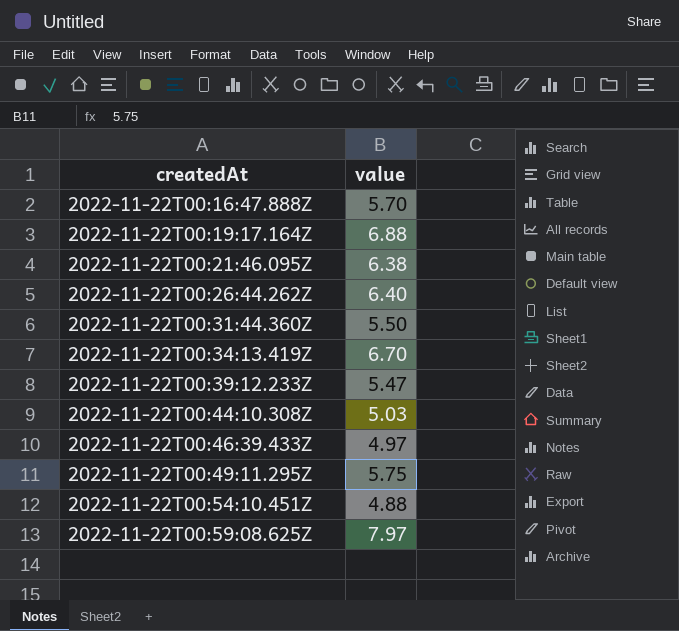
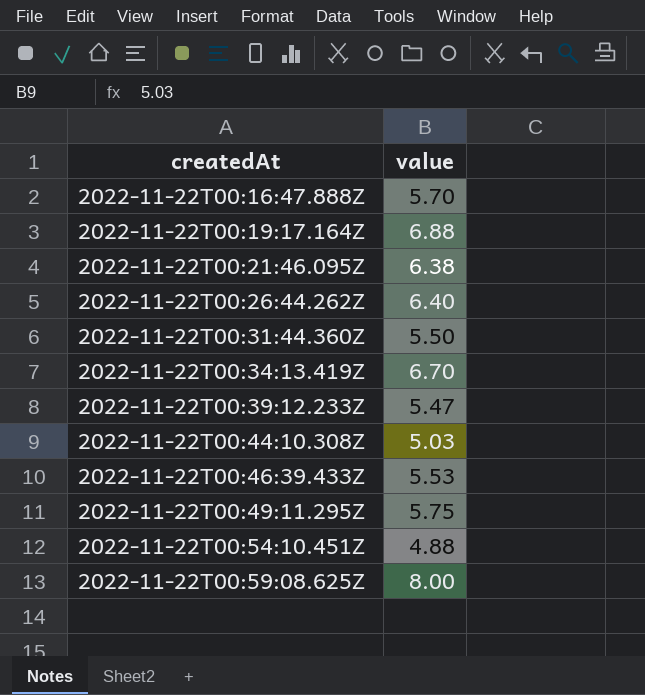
2022-11-22T00:46:39.433Z | value: 4.97 -> 5.53
2022-11-22T00:59:08.625Z | value: 7.97 -> 8.00

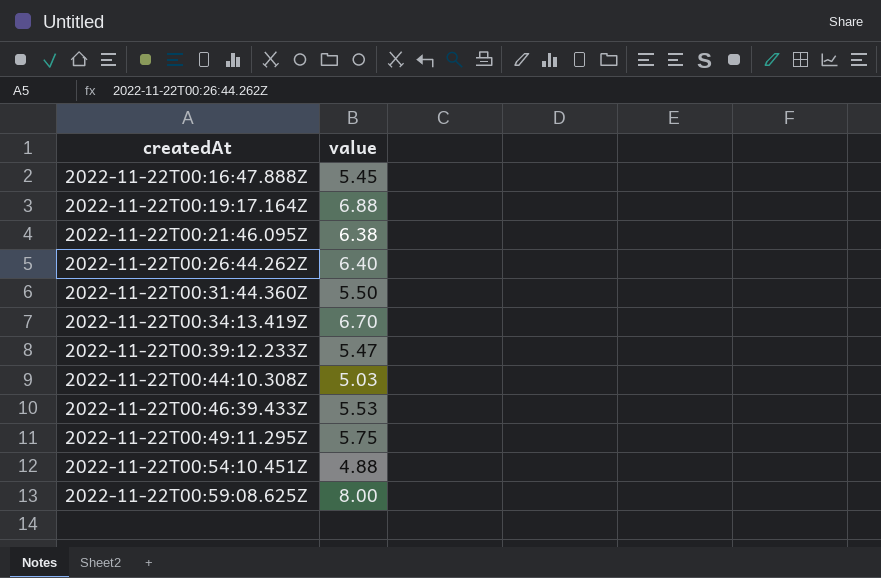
2022-11-22T00:16:47.888Z | value: 5.70 -> 5.45

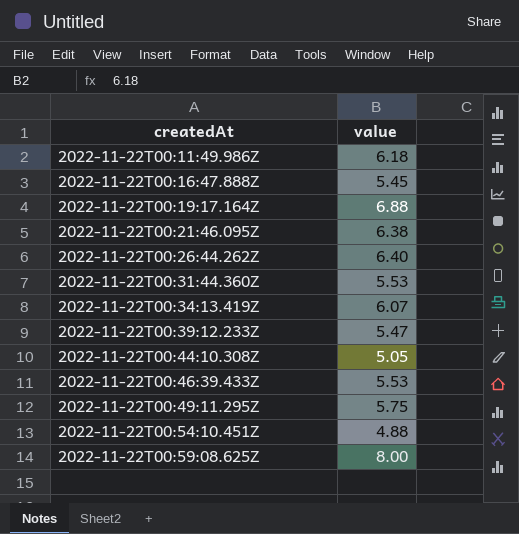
row 2022-11-22T00:11:49.986Z: none -> 6.18
2022-11-22T00:31:44.360Z | value: 5.50 -> 5.53
2022-11-22T00:34:13.419Z | value: 6.70 -> 6.07
2022-11-22T00:44:10.308Z | value: 5.03 -> 5.05

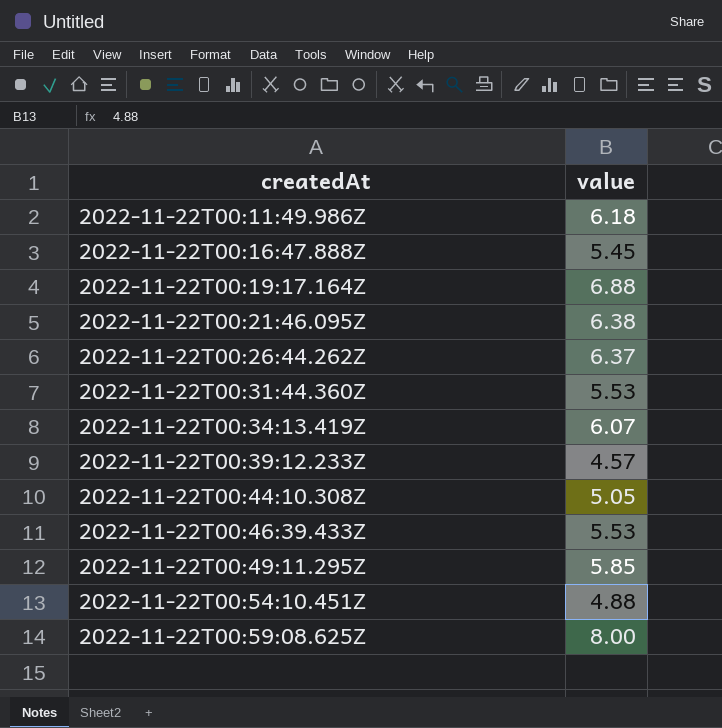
2022-11-22T00:26:44.262Z | value: 6.40 -> 6.37
2022-11-22T00:39:12.233Z | value: 5.47 -> 4.57
2022-11-22T00:49:11.295Z | value: 5.75 -> 5.85

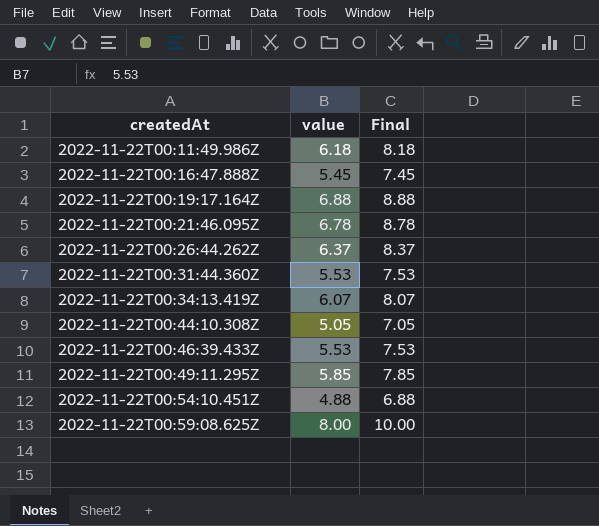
column Final | formula: none -> [value] + 2
row 2022-11-22T00:39:12.233Z: 4.57 -> none
2022-11-22T00:21:46.095Z | value: 6.38 -> 6.78

